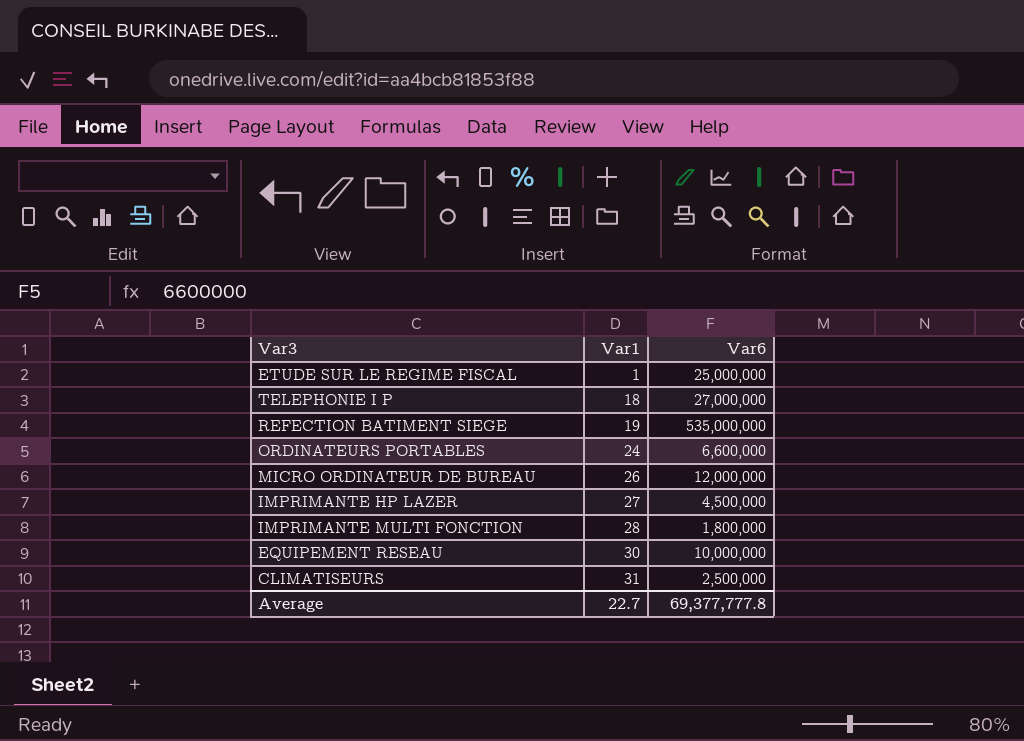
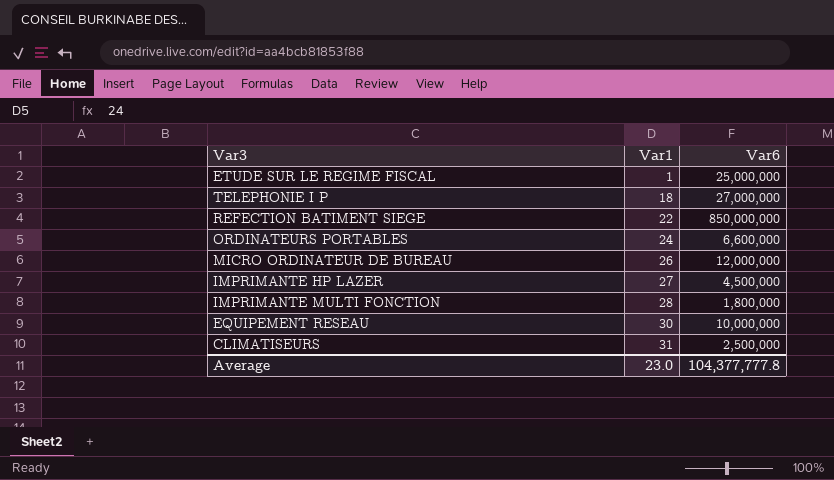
REFECTION BATIMENT SIEGE | Var1: 19 -> 22
REFECTION BATIMENT SIEGE | Var6: 535,000,000 -> 850,000,000
Average | Var1: 22.7 -> 23.0
Average | Var6: 69,377,777.8 -> 104,377,777.8

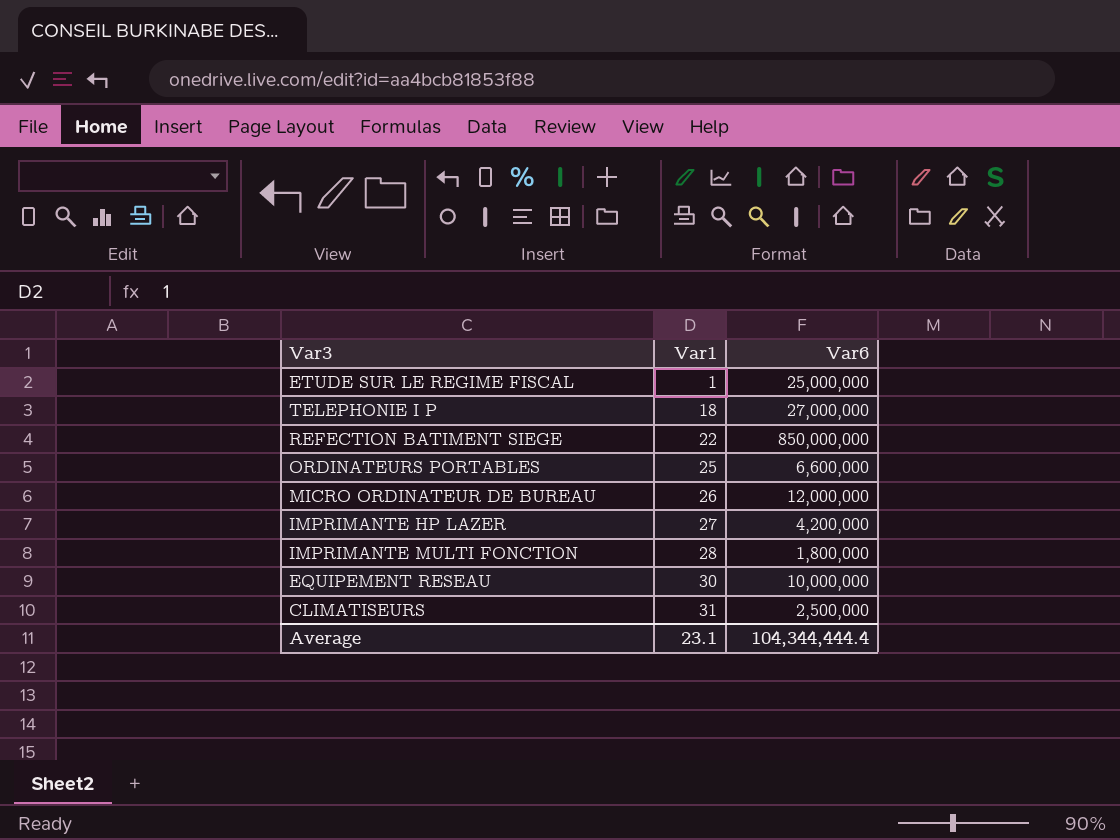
ORDINATEURS PORTABLES | Var1: 24 -> 25
IMPRIMANTE HP LAZER | Var6: 4,500,000 -> 4,200,000
Average | Var1: 23.0 -> 23.1
Average | Var6: 104,377,777.8 -> 104,344,444.4

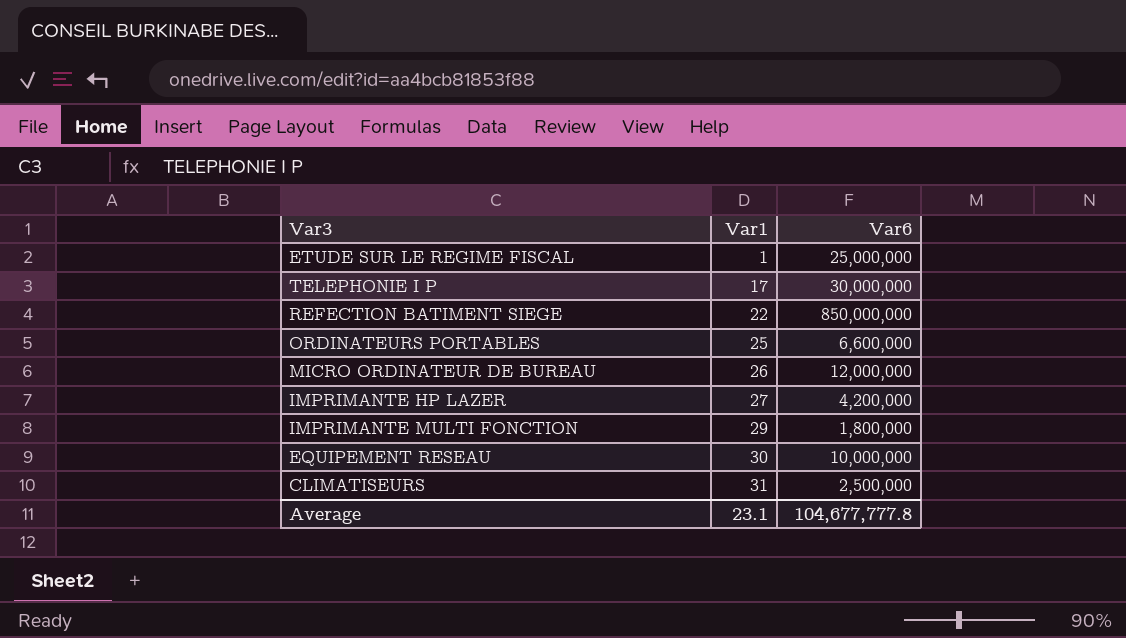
TELEPHONIE I P | Var1: 18 -> 17
TELEPHONIE I P | Var6: 27,000,000 -> 30,000,000
IMPRIMANTE MULTI FONCTION | Var1: 28 -> 29
Average | Var6: 104,344,444.4 -> 104,677,777.8

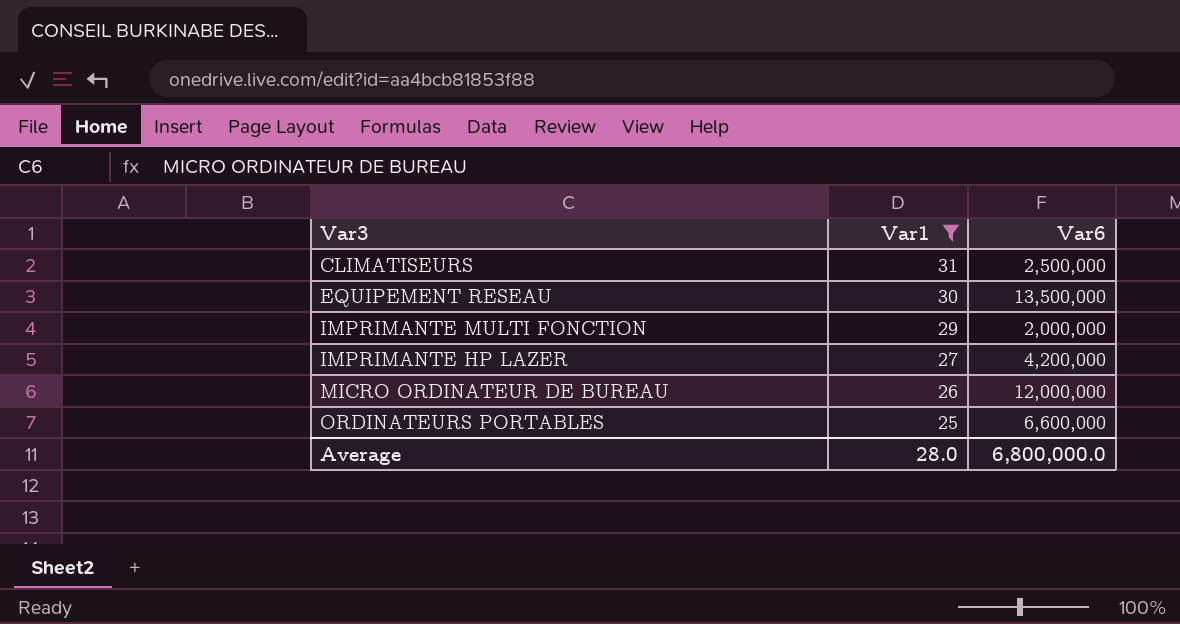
filter: none -> Var1 >= 25
row order: Var1 ascending -> Var1 descending
EQUIPEMENT RESEAU | Var6: 10,000,000 -> 13,500,000
IMPRIMANTE MULTI FONCTION | Var6: 1,800,000 -> 2,000,000
Average | Var1: 23.1 -> 28.0
Average | Var6: 104,677,777.8 -> 6,800,000.0

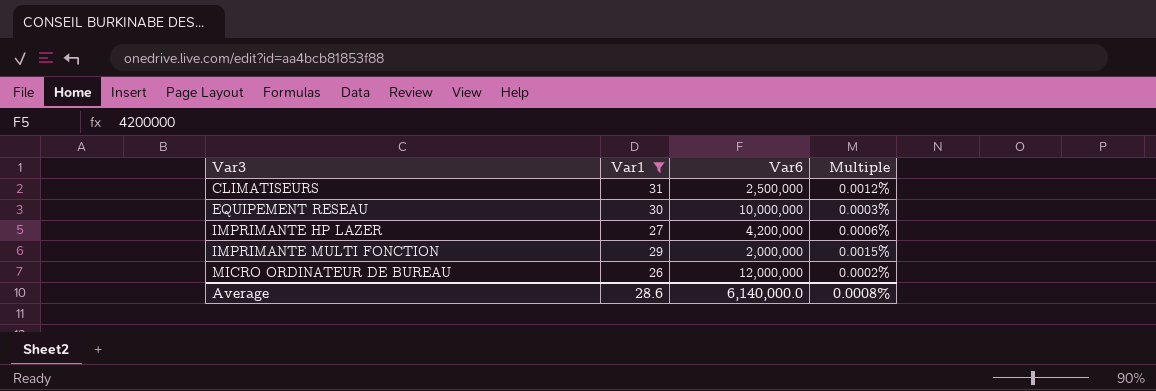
row order: Var1 descending -> Var3 ascending
column Multiple | formula: none -> [Var1] / [Var6]
row ORDINATEURS PORTABLES: 25 | 6,600,000 -> none
EQUIPEMENT RESEAU | Var6: 13,500,000 -> 10,000,000
Average | Var1: 28.0 -> 28.6
Average | Var6: 6,800,000.0 -> 6,140,000.0

